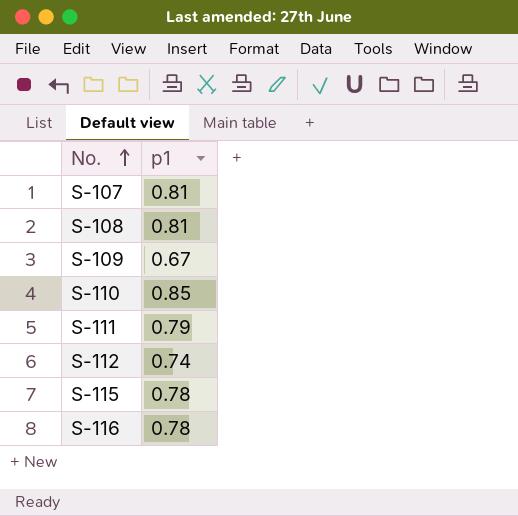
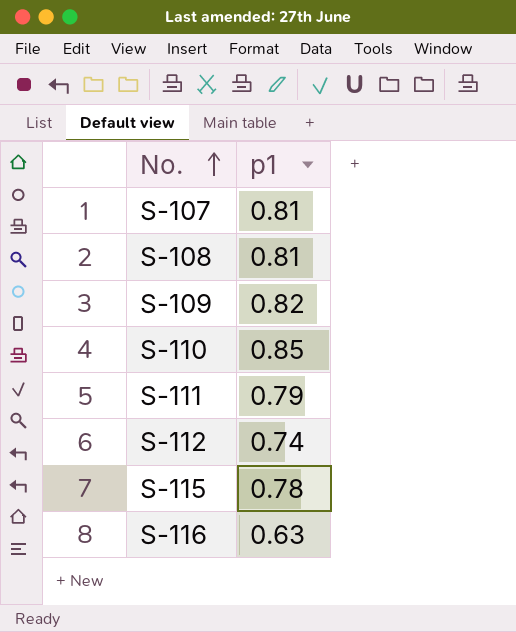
S-109 | p1: 0.67 -> 0.82
S-116 | p1: 0.78 -> 0.63

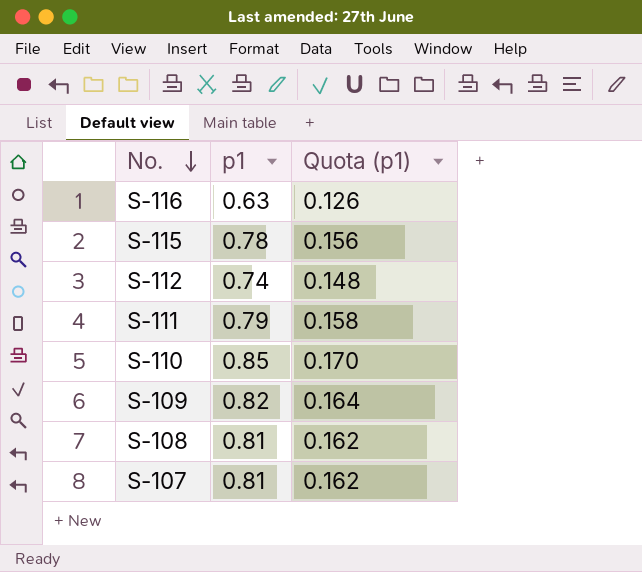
row order: No. ascending -> No. descending
column Quota (p1) | formula: none -> [p1] * 0.2

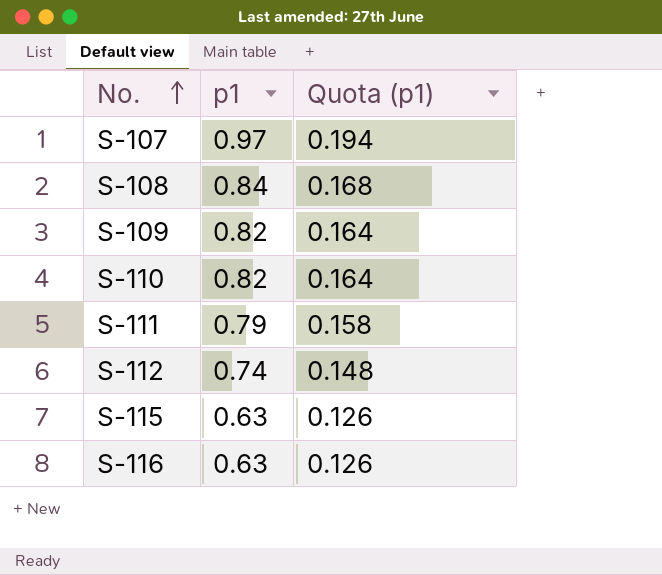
row order: No. descending -> No. ascending
S-107 | p1: 0.81 -> 0.97
S-107 | Quota (p1): 0.162 -> 0.194
S-108 | p1: 0.81 -> 0.84
S-108 | Quota (p1): 0.162 -> 0.168
S-110 | p1: 0.85 -> 0.82
S-110 | Quota (p1): 0.170 -> 0.164
S-115 | p1: 0.78 -> 0.63
S-115 | Quota (p1): 0.156 -> 0.126

